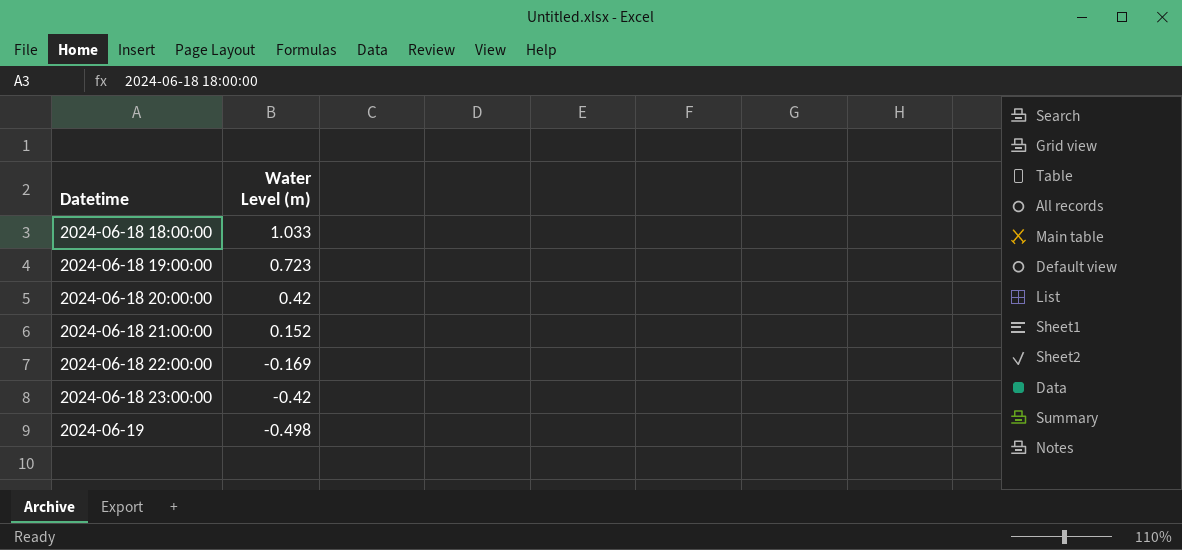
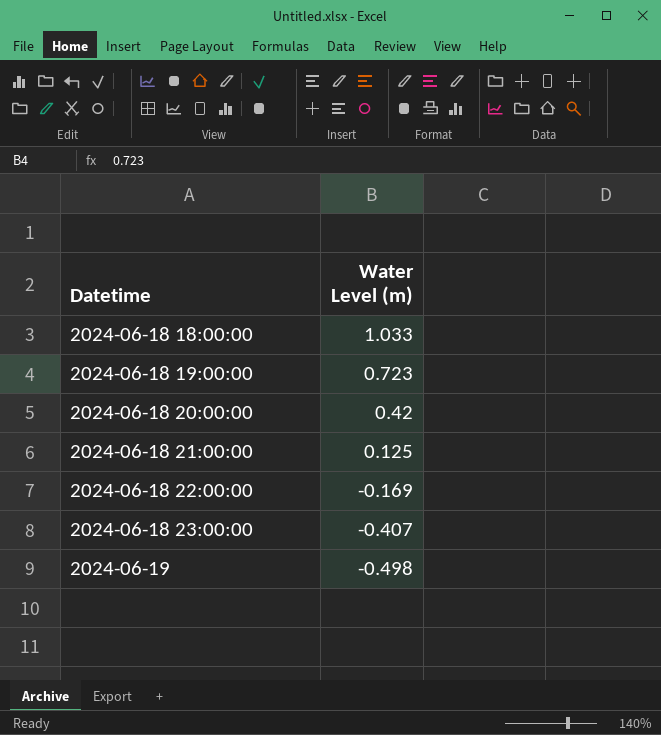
2024-06-18 21:00:00 | Water Level (m): 0.152 -> 0.125
2024-06-18 23:00:00 | Water Level (m): -0.42 -> -0.407

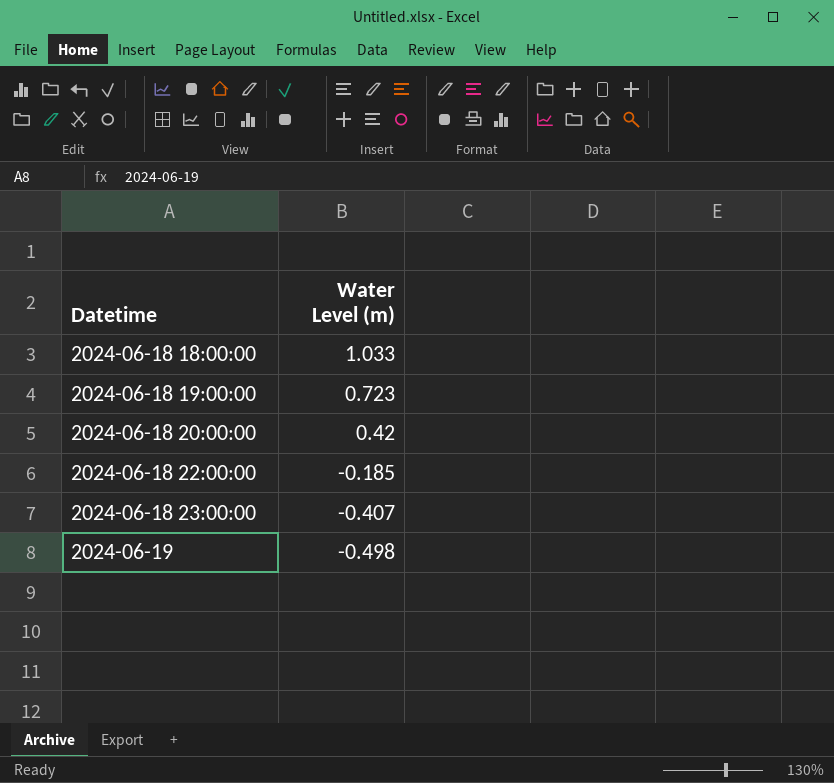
row 2024-06-18 21:00:00: 0.125 -> none
2024-06-18 22:00:00 | Water Level (m): -0.169 -> -0.185

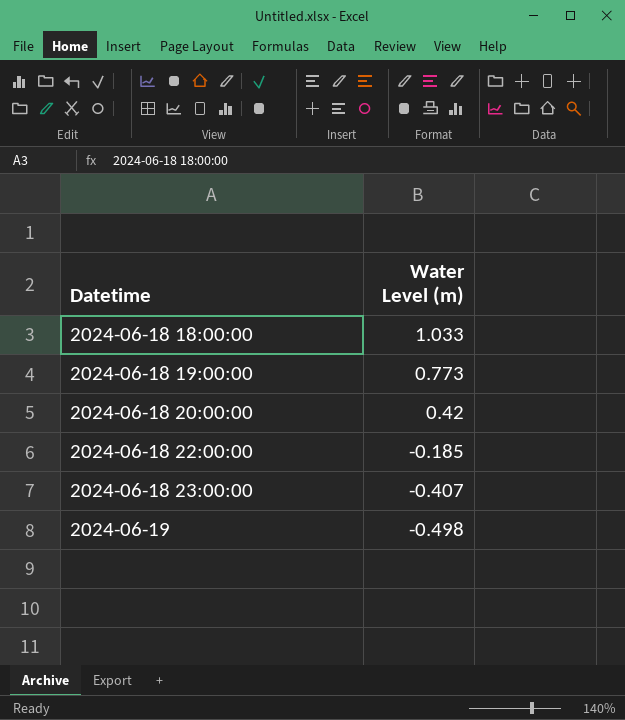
2024-06-18 19:00:00 | Water Level (m): 0.723 -> 0.773

